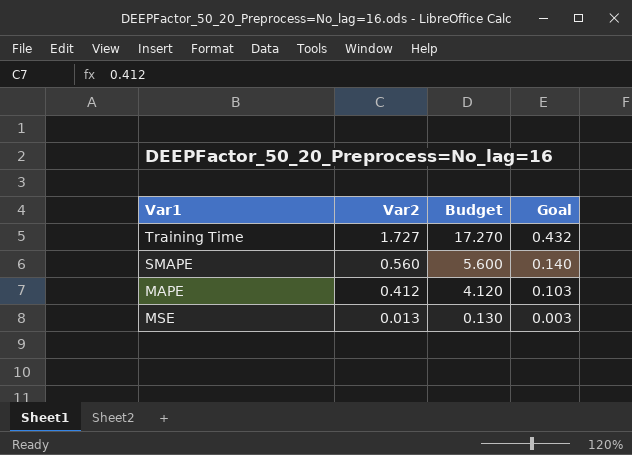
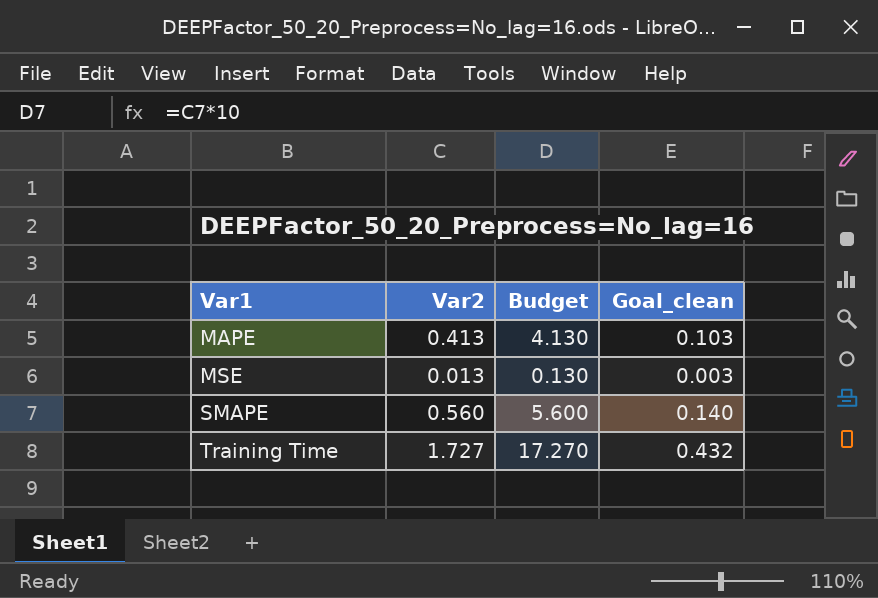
row order: Var2 descending -> Var1 ascending
column name: Goal -> Goal_clean
MAPE | Var2: 0.412 -> 0.413
MAPE | Budget: 4.120 -> 4.130

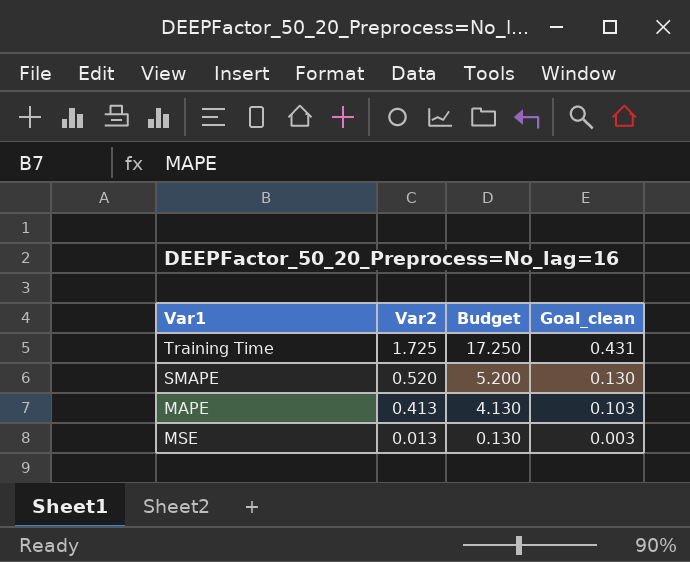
row order: Var1 ascending -> Var2 descending
Training Time | Var2: 1.727 -> 1.725
Training Time | Budget: 17.270 -> 17.250
Training Time | Goal_clean: 0.432 -> 0.431
SMAPE | Var2: 0.560 -> 0.520
SMAPE | Budget: 5.600 -> 5.200
SMAPE | Goal_clean: 0.140 -> 0.130

